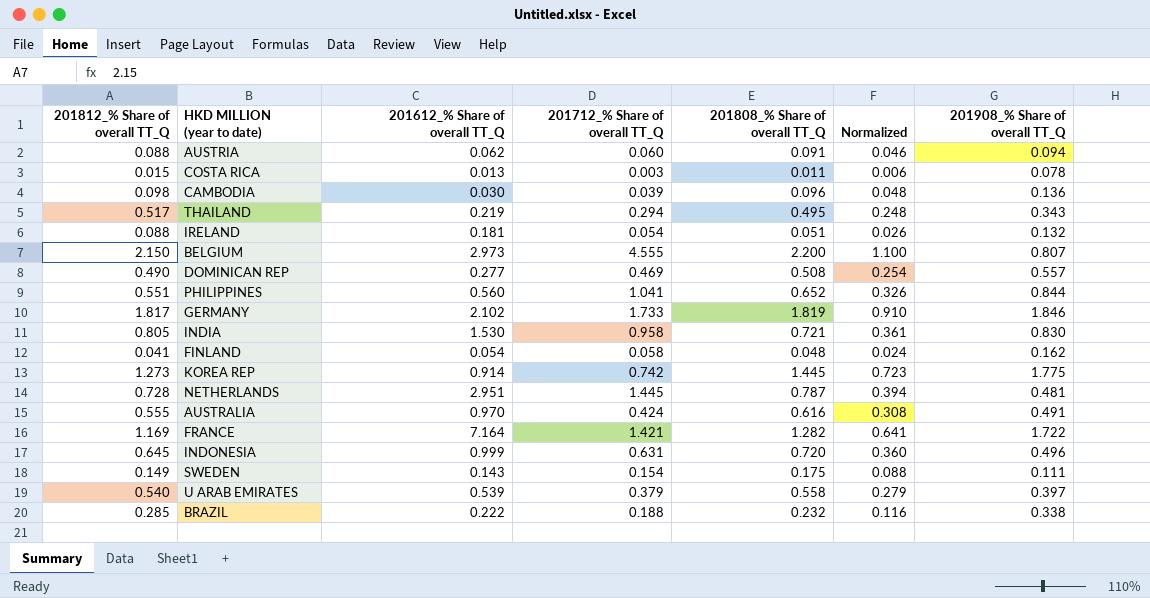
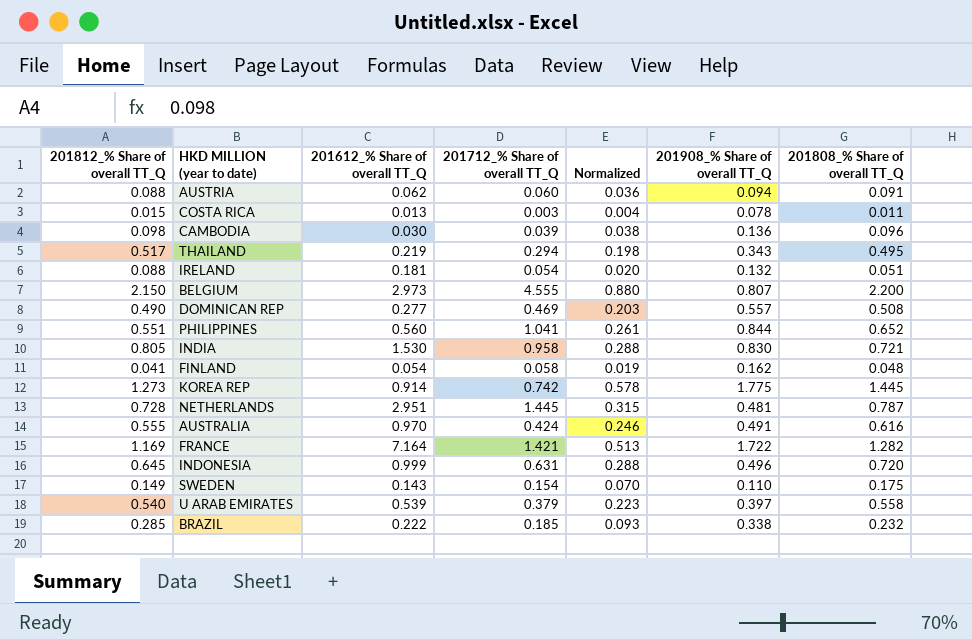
column Normalized | formula: [201808_% Share of overall TT_Q] * 0.5 -> [201808_% Share of overall TT_Q] * 0.4
column 201808_% Share of overall TT_Q | position: 5 -> 7
row GERMANY: 1.817 | 2.102 | 1.733 | 1.819 | 0.910 | 1.846 -> none
SWEDEN | 201908_% Share of overall TT_Q: 0.111 -> 0.110
BRAZIL | 201712_% Share of overall TT_Q: 0.188 -> 0.185

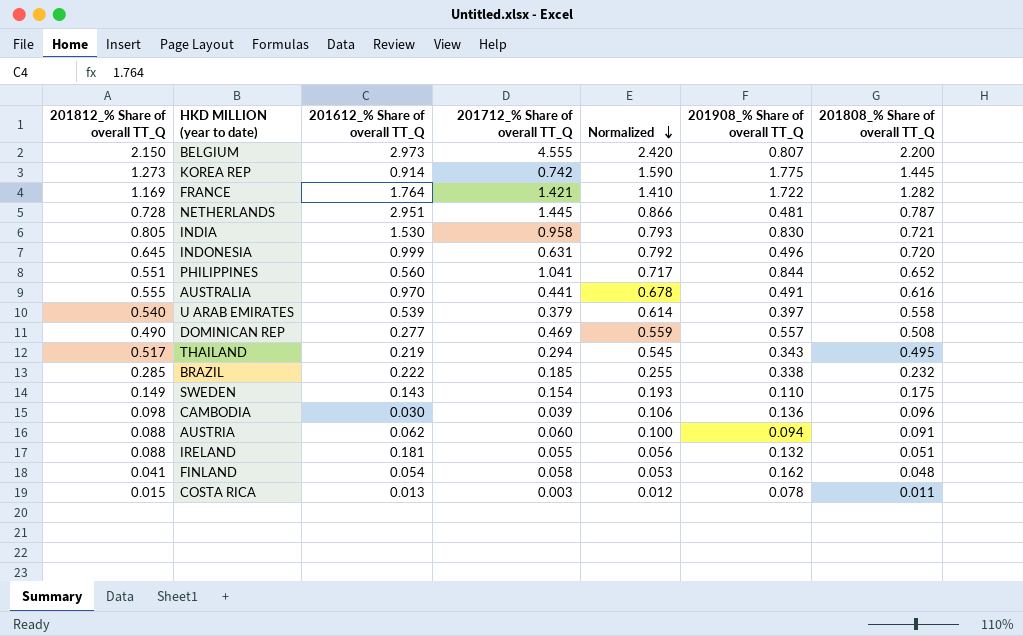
row order: none -> Normalized descending
column Normalized | formula: [201808_% Share of overall TT_Q] * 0.4 -> [201808_% Share of overall TT_Q] * 1.1
FRANCE | 201612_% Share of overall TT_Q: 7.164 -> 1.764
AUSTRALIA | 201712_% Share of overall TT_Q: 0.424 -> 0.441
IRELAND | 201712_% Share of overall TT_Q: 0.054 -> 0.055

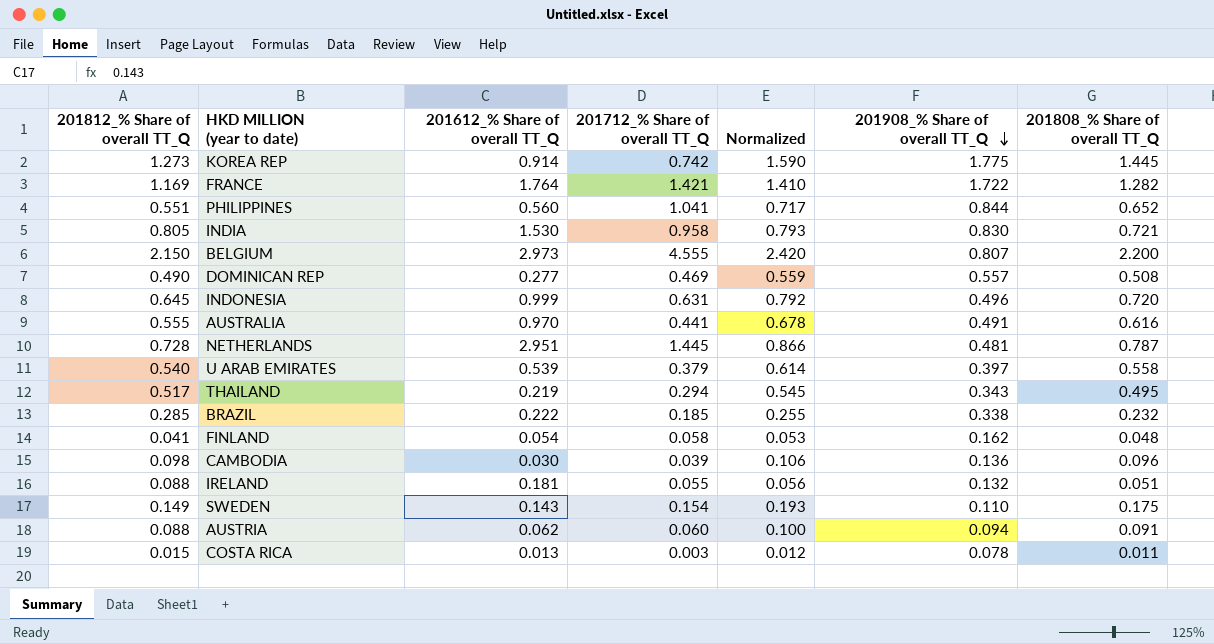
row order: Normalized descending -> 201908_% Share of overall TT_Q descending

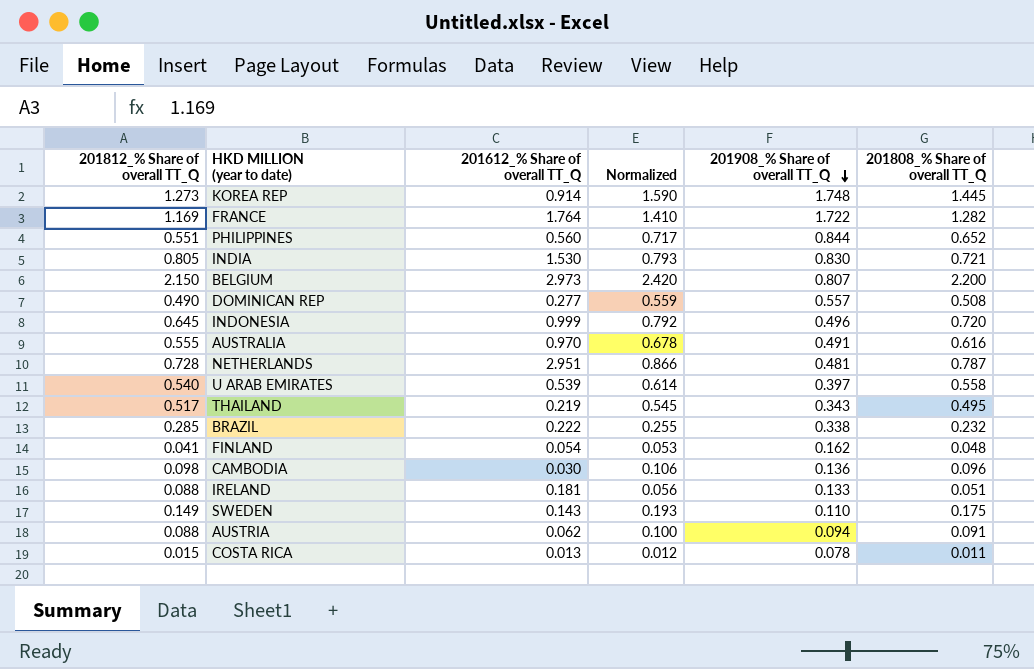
column 201712_% Share of overall TT_Q | position: 4 -> none
KOREA REP | 201908_% Share of overall TT_Q: 1.775 -> 1.748
IRELAND | 201908_% Share of overall TT_Q: 0.132 -> 0.133

